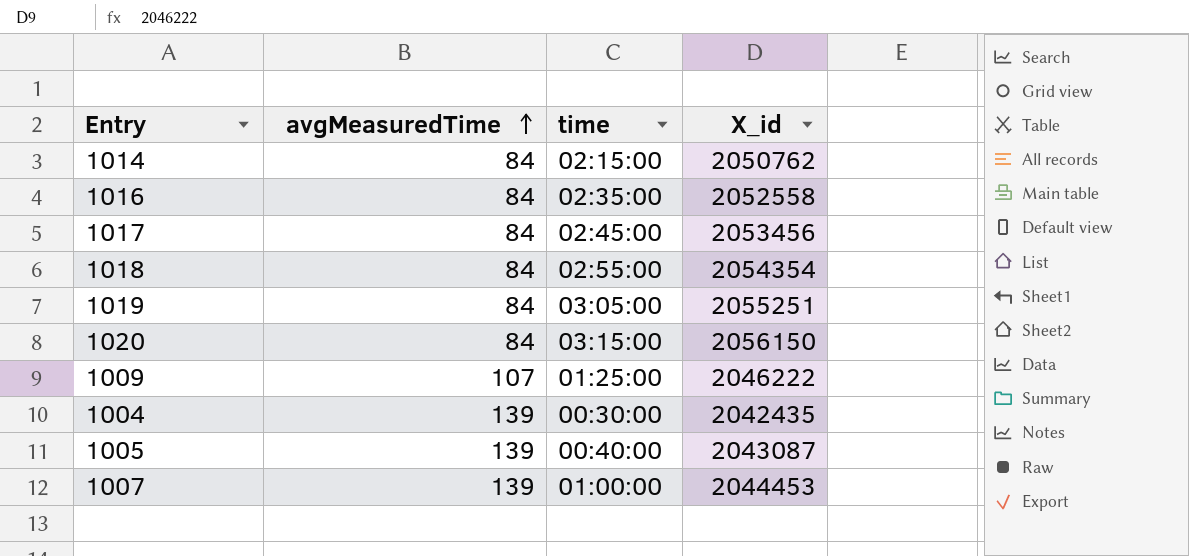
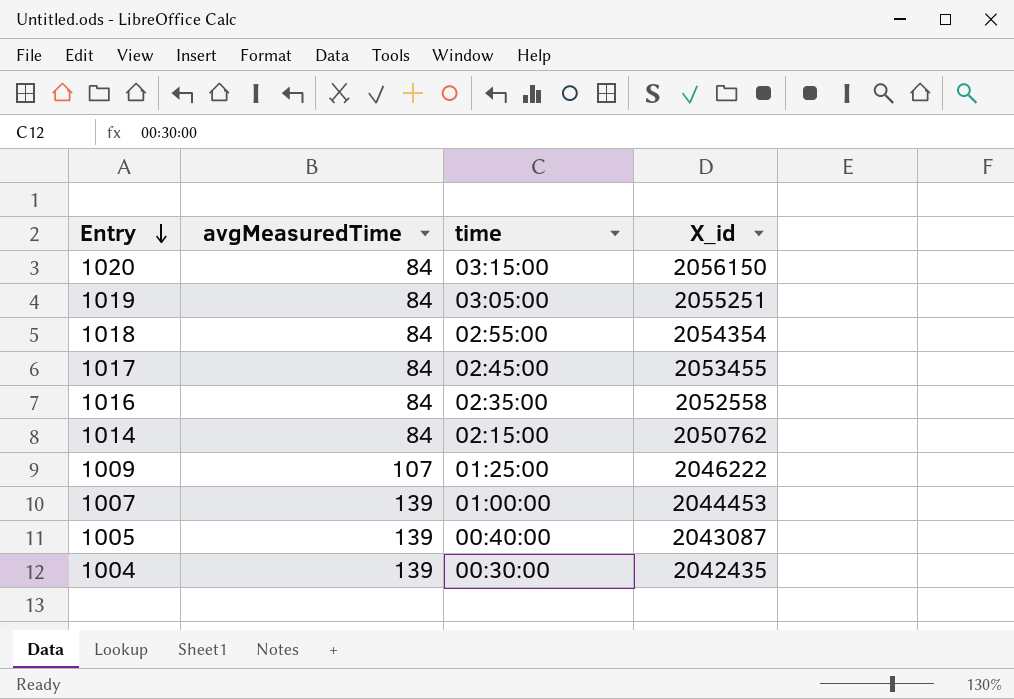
row order: avgMeasuredTime ascending -> Entry descending
1017 | X_id: 2053456 -> 2053455

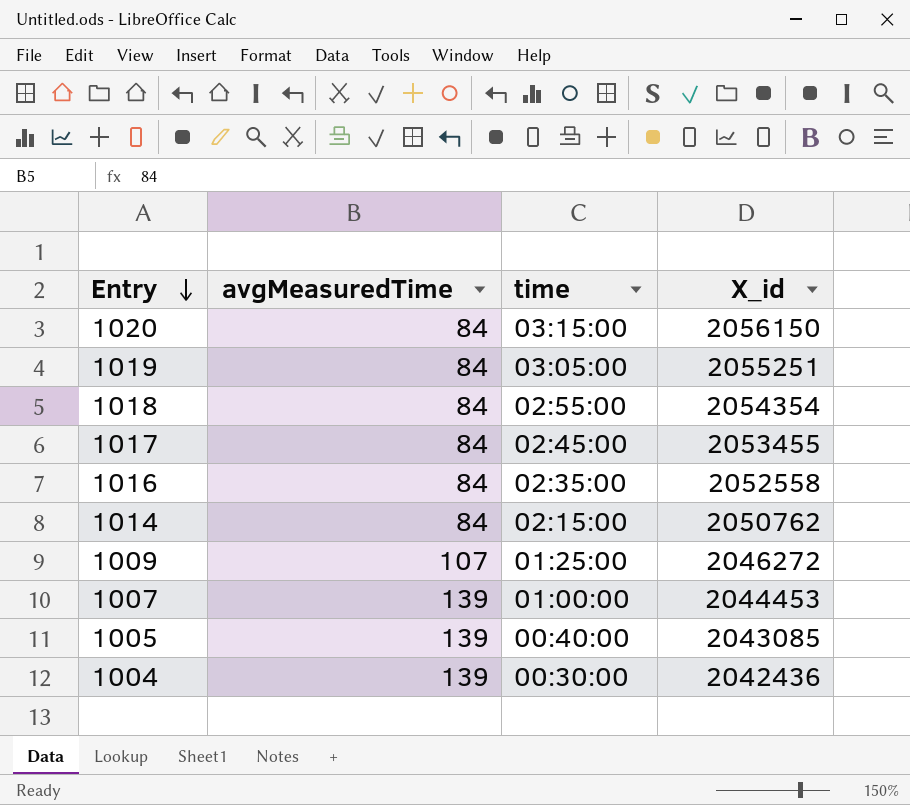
1009 | X_id: 2046222 -> 2046272
1005 | X_id: 2043087 -> 2043085
1004 | X_id: 2042435 -> 2042436

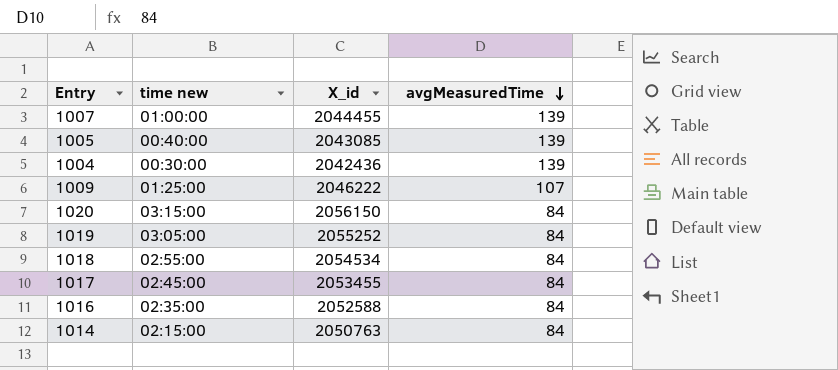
row order: Entry descending -> avgMeasuredTime descending
column name: time -> time new
column avgMeasuredTime | position: 2 -> 4
1007 | X_id: 2044453 -> 2044455
1009 | X_id: 2046272 -> 2046222
1019 | X_id: 2055251 -> 2055252
1018 | X_id: 2054354 -> 2054534
1016 | X_id: 2052558 -> 2052588
1014 | X_id: 2050762 -> 2050763

